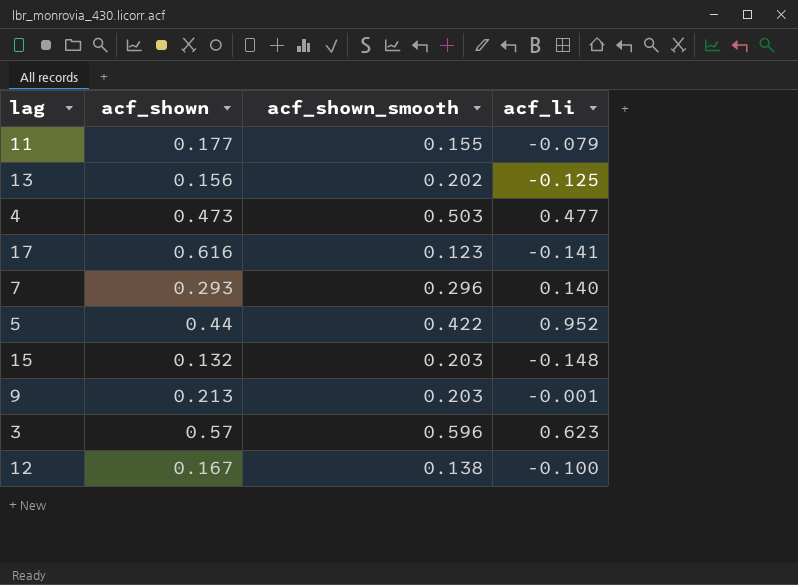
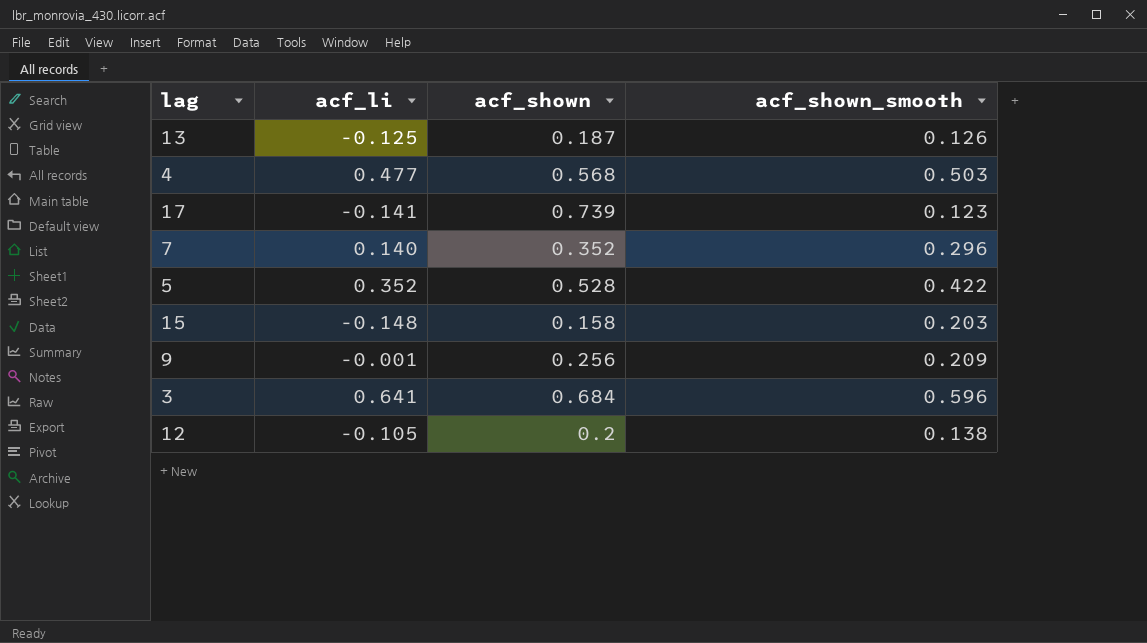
column acf_li | position: 4 -> 2
row 11: 0.177 | 0.155 | -0.079 -> none
13 | acf_shown: 0.156 -> 0.187
13 | acf_shown_smooth: 0.202 -> 0.126
4 | acf_shown: 0.473 -> 0.568
17 | acf_shown: 0.616 -> 0.739
7 | acf_shown: 0.293 -> 0.352
5 | acf_li: 0.952 -> 0.352
5 | acf_shown: 0.44 -> 0.528
15 | acf_shown: 0.132 -> 0.158
9 | acf_shown: 0.213 -> 0.256
9 | acf_shown_smooth: 0.203 -> 0.209
3 | acf_li: 0.623 -> 0.641
3 | acf_shown: 0.57 -> 0.684
12 | acf_li: -0.100 -> -0.105
12 | acf_shown: 0.167 -> 0.2

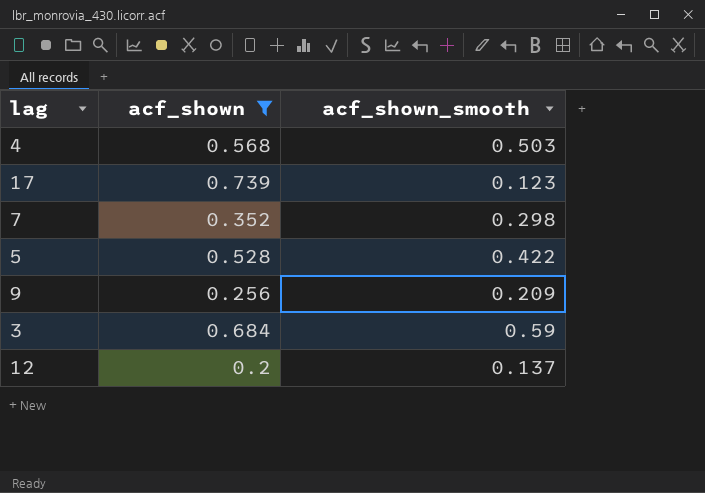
filter: none -> acf_shown >= 0.2
column acf_li | position: 2 -> none
7 | acf_shown_smooth: 0.296 -> 0.298
3 | acf_shown_smooth: 0.596 -> 0.59
12 | acf_shown_smooth: 0.138 -> 0.137

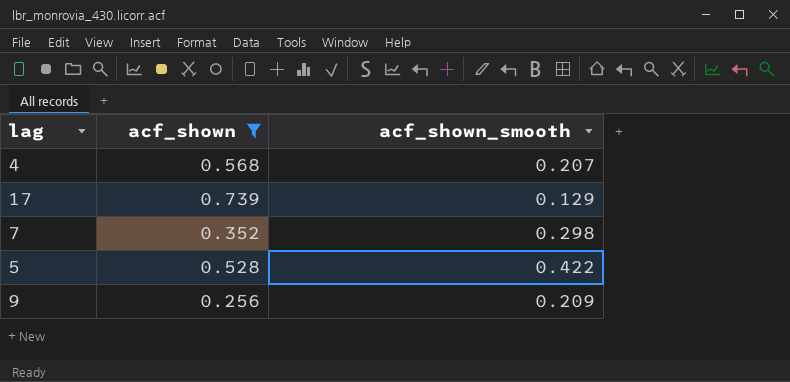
row 3: 0.684 | 0.59 -> none
row 12: 0.2 | 0.137 -> none
4 | acf_shown_smooth: 0.503 -> 0.207
17 | acf_shown_smooth: 0.123 -> 0.129

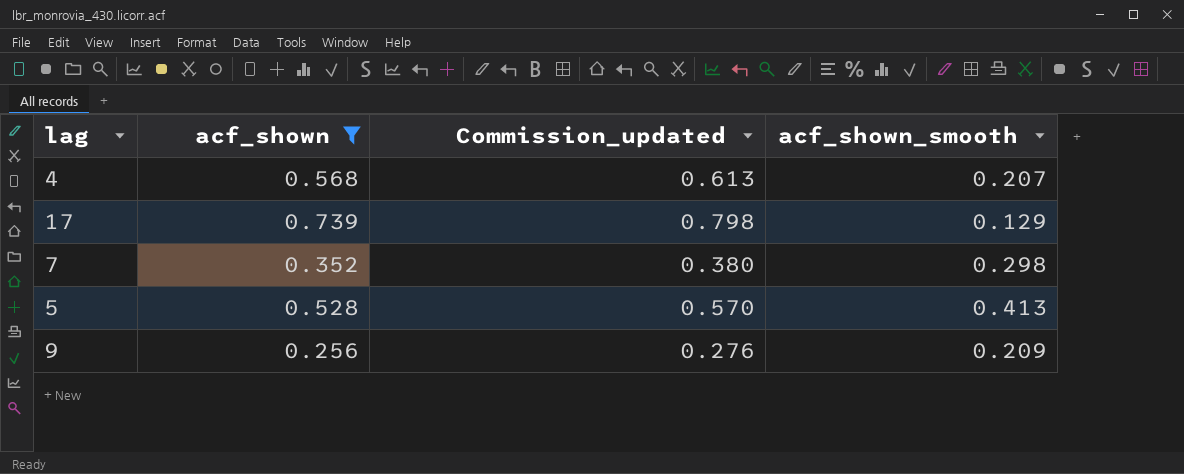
column Commission_updated | formula: none -> [acf_shown] * 1.08
5 | acf_shown_smooth: 0.422 -> 0.413

